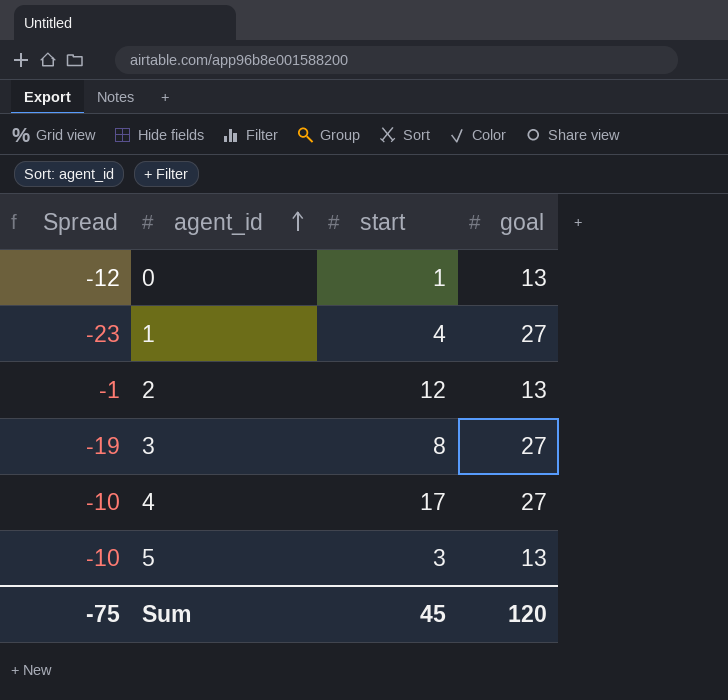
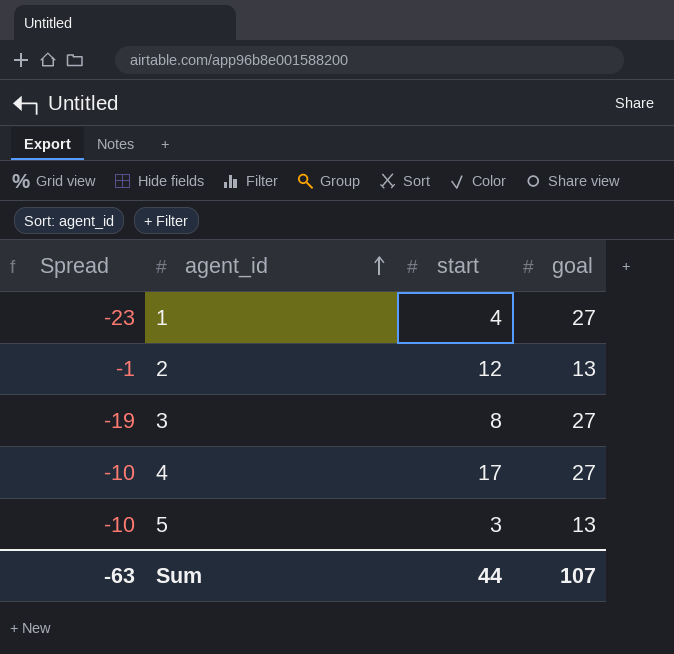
row 0: -12 | 1 | 13 -> none
Sum | Spread: -75 -> -63
Sum | start: 45 -> 44
Sum | goal: 120 -> 107

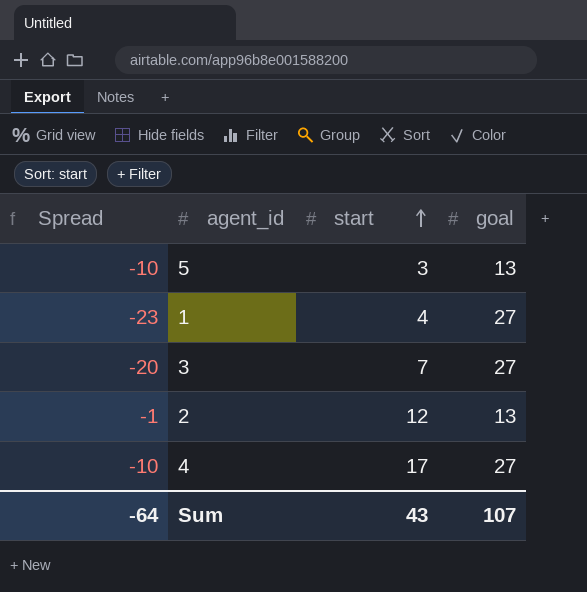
row order: agent_id ascending -> start ascending
3 | Spread: -19 -> -20
3 | start: 8 -> 7
Sum | Spread: -63 -> -64
Sum | start: 44 -> 43

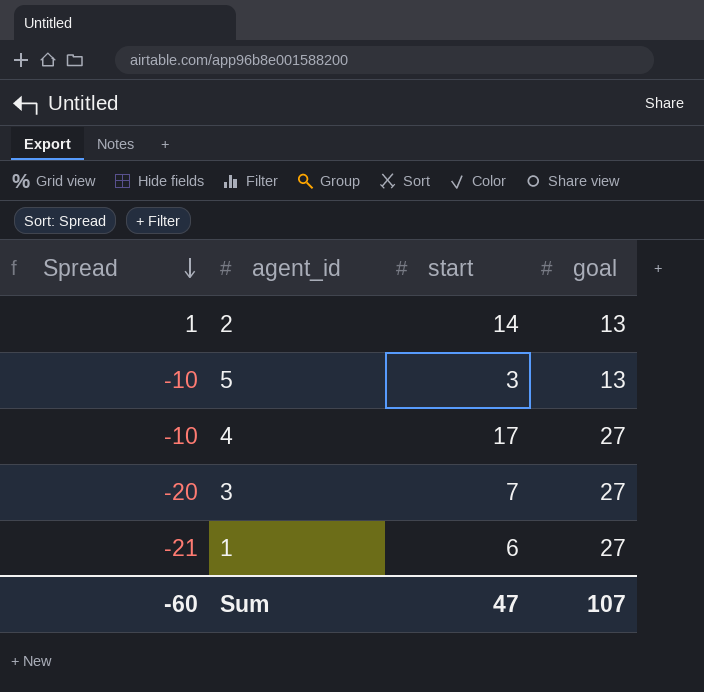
row order: start ascending -> Spread descending
2 | Spread: -1 -> 1
2 | start: 12 -> 14
1 | Spread: -23 -> -21
1 | start: 4 -> 6
Sum | Spread: -64 -> -60
Sum | start: 43 -> 47

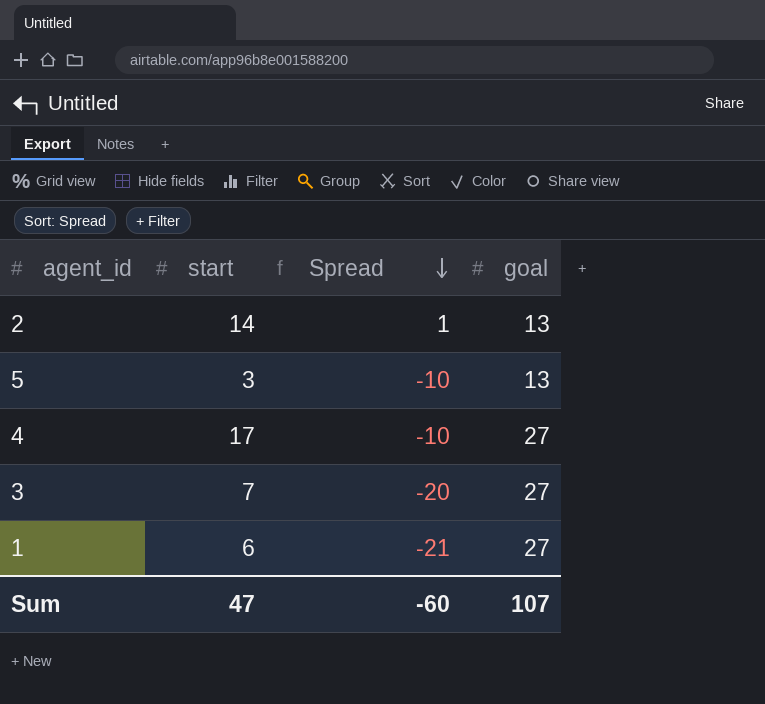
column Spread | position: 1 -> 3

